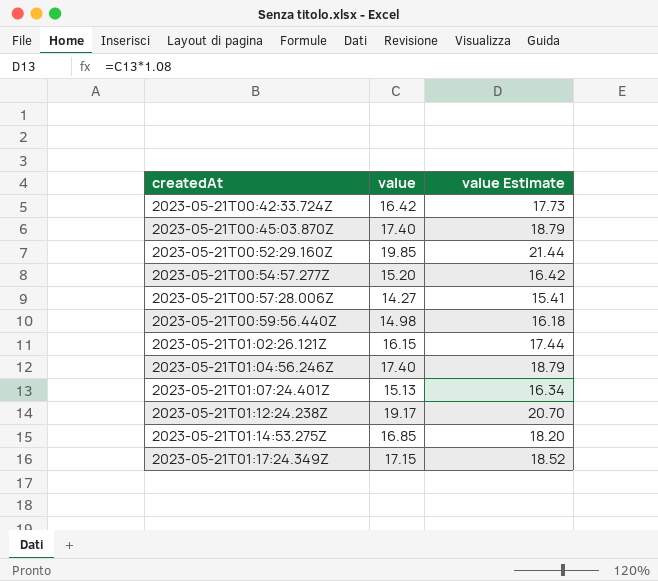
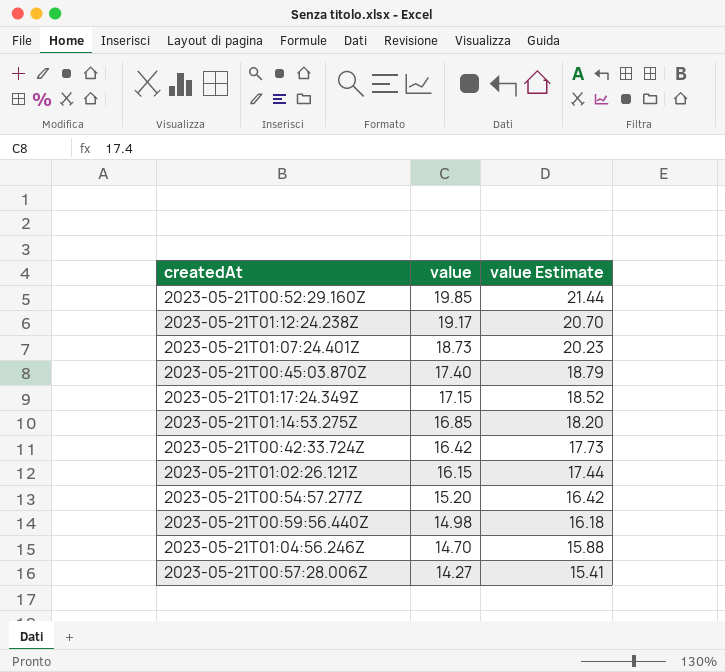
row order: createdAt ascending -> value descending
2023-05-21T01:07:24.401Z | value: 15.13 -> 18.73
2023-05-21T01:07:24.401Z | value Estimate: 16.34 -> 20.23
2023-05-21T01:04:56.246Z | value: 17.40 -> 14.70
2023-05-21T01:04:56.246Z | value Estimate: 18.79 -> 15.88

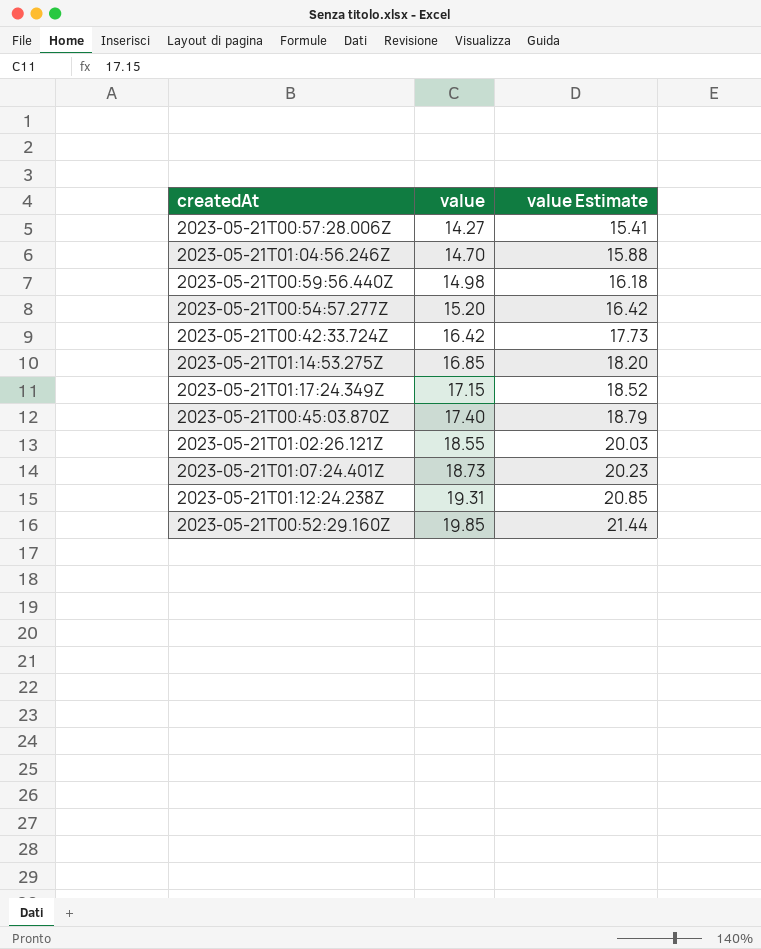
row order: value descending -> value ascending
2023-05-21T01:02:26.121Z | value: 16.15 -> 18.55
2023-05-21T01:02:26.121Z | value Estimate: 17.44 -> 20.03
2023-05-21T01:12:24.238Z | value: 19.17 -> 19.31
2023-05-21T01:12:24.238Z | value Estimate: 20.70 -> 20.85

